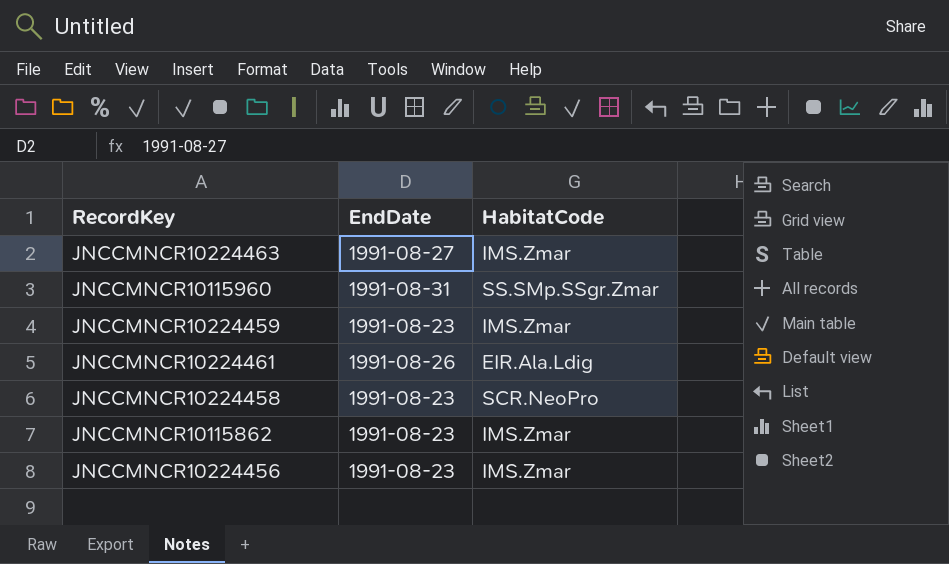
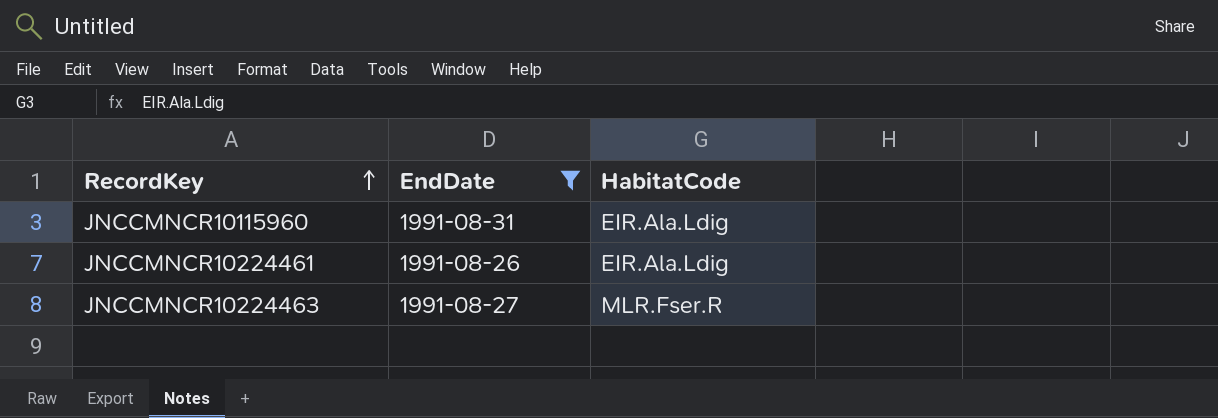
filter: none -> EndDate != 1991-08-23
row order: none -> RecordKey ascending
JNCCMNCR10115960 | HabitatCode: SS.SMp.SSgr.Zmar -> EIR.Ala.Ldig
JNCCMNCR10224463 | HabitatCode: IMS.Zmar -> MLR.Fser.R

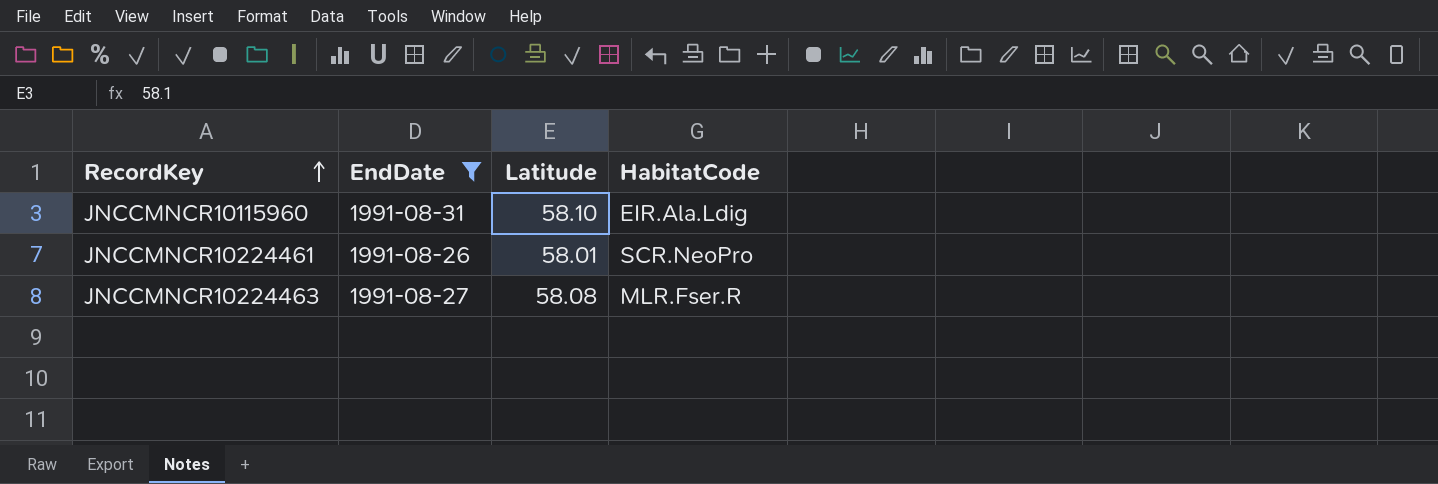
column Latitude | position: none -> 3
JNCCMNCR10224461 | HabitatCode: EIR.Ala.Ldig -> SCR.NeoPro

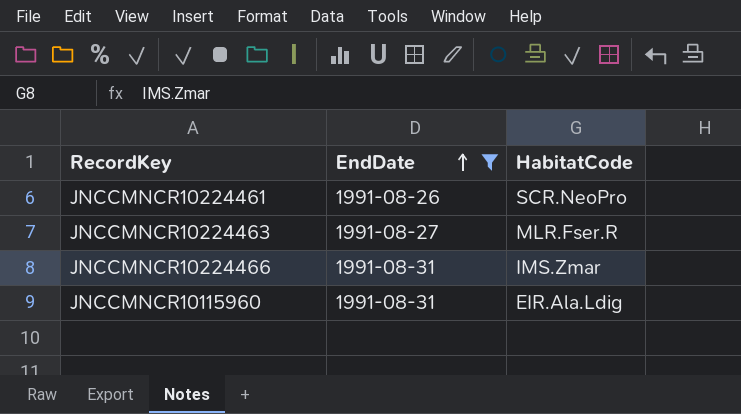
row order: RecordKey ascending -> EndDate ascending
column Latitude | position: 3 -> none
row JNCCMNCR10224466: none -> 1991-08-31 | IMS.Zmar

